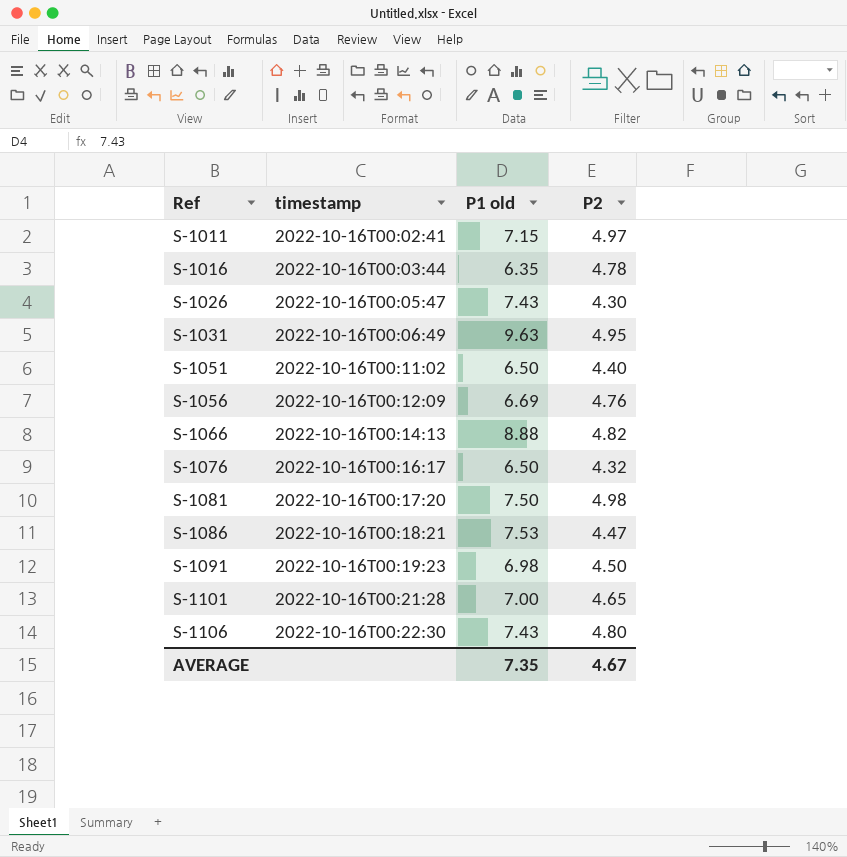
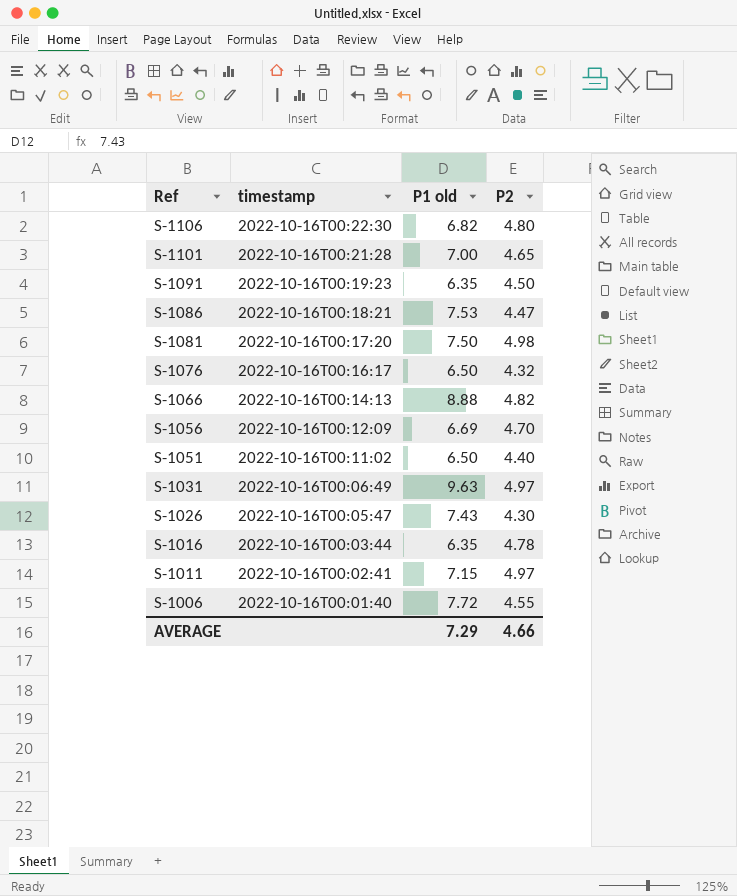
row order: Ref ascending -> Ref descending
S-1106 | P1 old: 7.43 -> 6.82
S-1091 | P1 old: 6.98 -> 6.35
S-1056 | P2: 4.76 -> 4.70
S-1031 | P2: 4.95 -> 4.97
row S-1006: none -> 2022-10-16T00:01:40 | 7.72 | 4.55
AVERAGE | P1 old: 7.35 -> 7.29
AVERAGE | P2: 4.67 -> 4.66

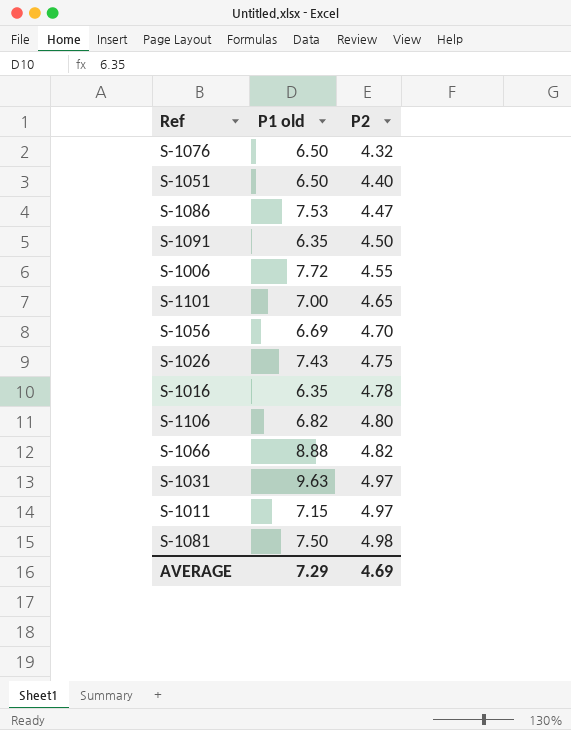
row order: Ref descending -> P2 ascending
column timestamp | position: 2 -> none
S-1026 | P2: 4.30 -> 4.75
AVERAGE | P2: 4.66 -> 4.69

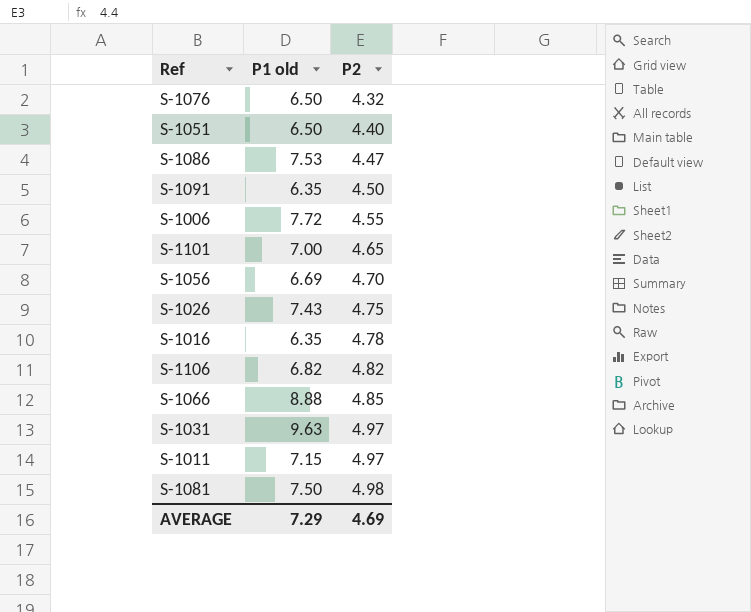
S-1106 | P2: 4.80 -> 4.82
S-1066 | P2: 4.82 -> 4.85

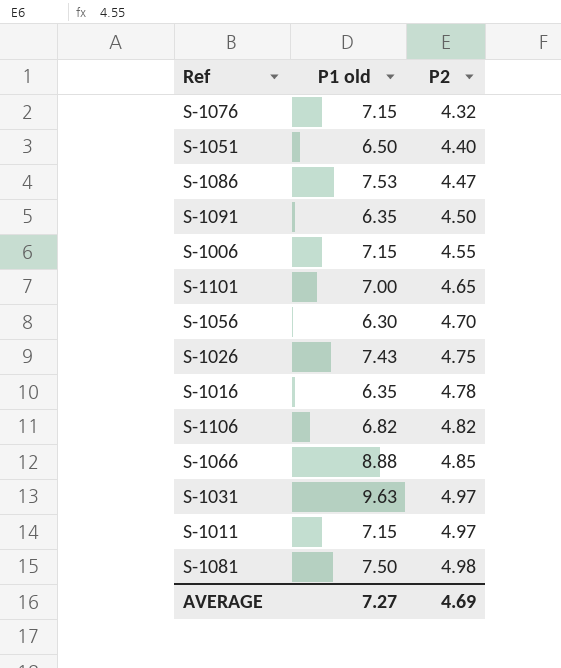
S-1076 | P1 old: 6.50 -> 7.15
S-1006 | P1 old: 7.72 -> 7.15
S-1056 | P1 old: 6.69 -> 6.30
AVERAGE | P1 old: 7.29 -> 7.27

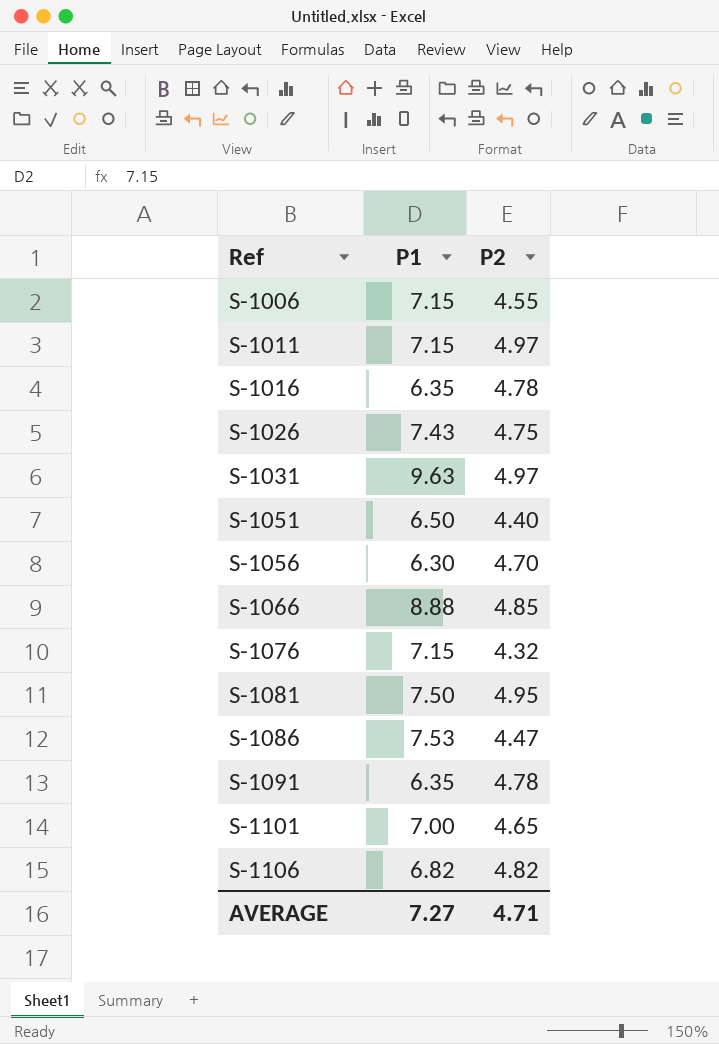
row order: P2 ascending -> Ref ascending
column name: P1 old -> P1
S-1081 | P2: 4.98 -> 4.95
S-1091 | P2: 4.50 -> 4.78
AVERAGE | P2: 4.69 -> 4.71

